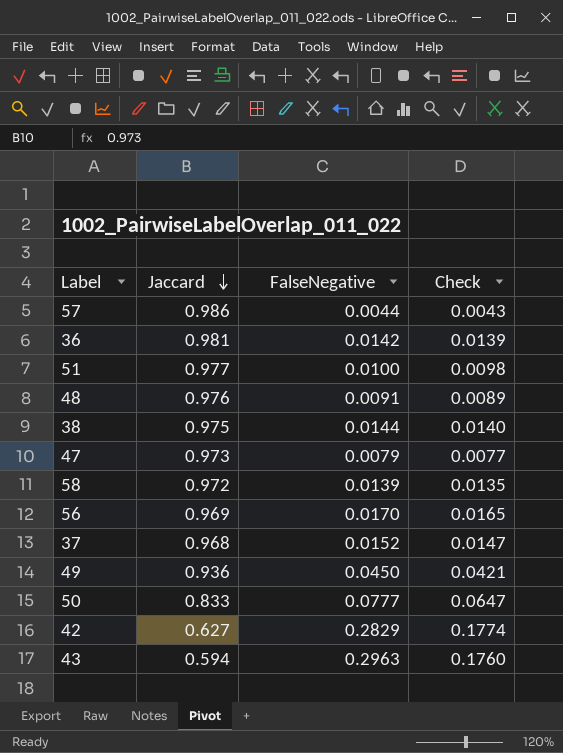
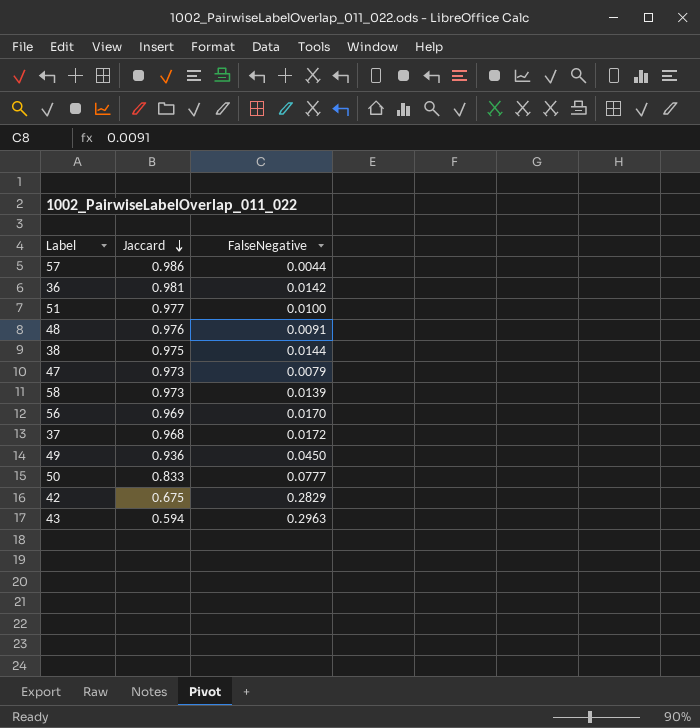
column Check | formula: [Jaccard] * [FalseNegative] -> none
58 | Jaccard: 0.972 -> 0.973
37 | FalseNegative: 0.0152 -> 0.0172
42 | Jaccard: 0.627 -> 0.675

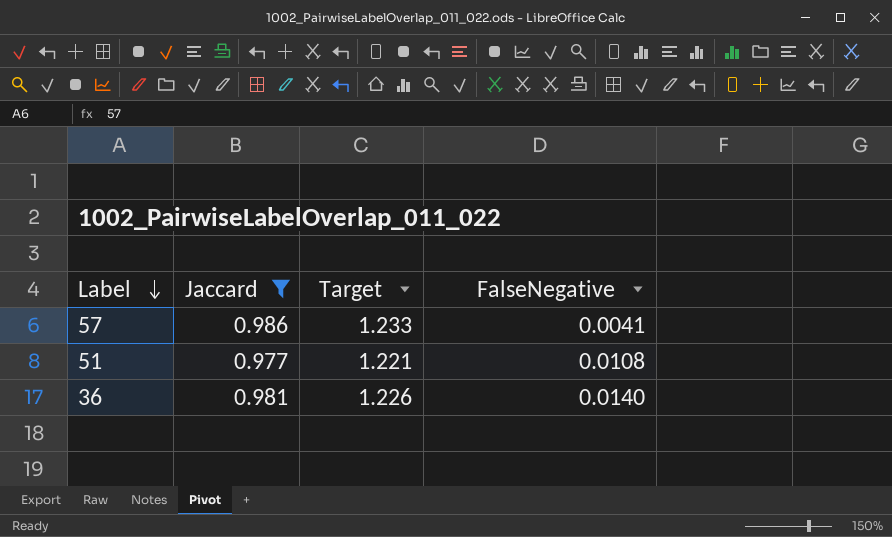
filter: none -> Jaccard >= 0.977
row order: Jaccard descending -> Label descending
column Target | formula: none -> [Jaccard] * 1.25
57 | FalseNegative: 0.0044 -> 0.0041
51 | FalseNegative: 0.0100 -> 0.0108
36 | FalseNegative: 0.0142 -> 0.0140

